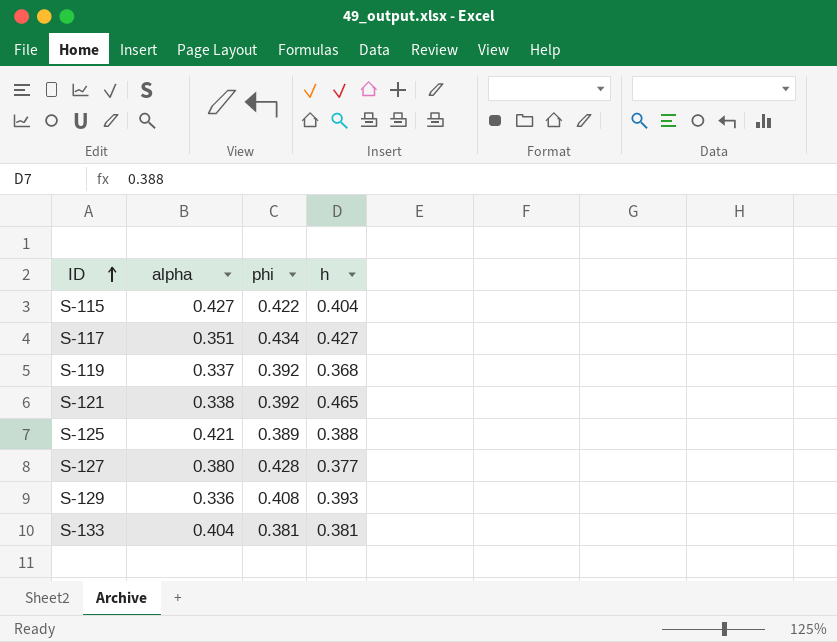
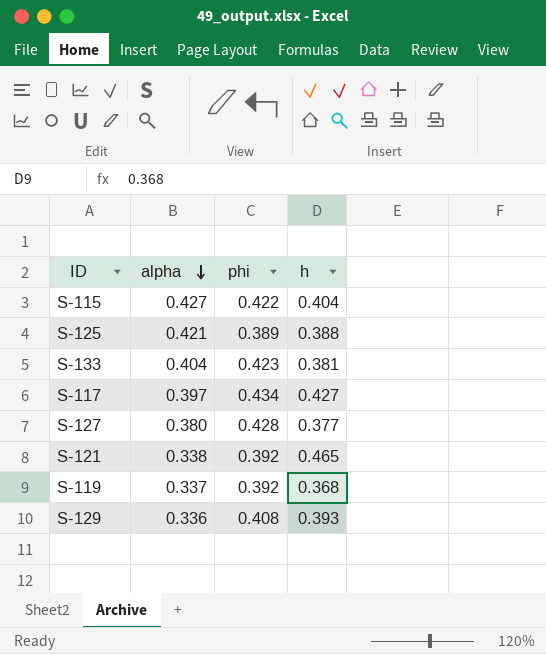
row order: ID ascending -> alpha descending
S-133 | phi: 0.381 -> 0.423
S-117 | alpha: 0.351 -> 0.397

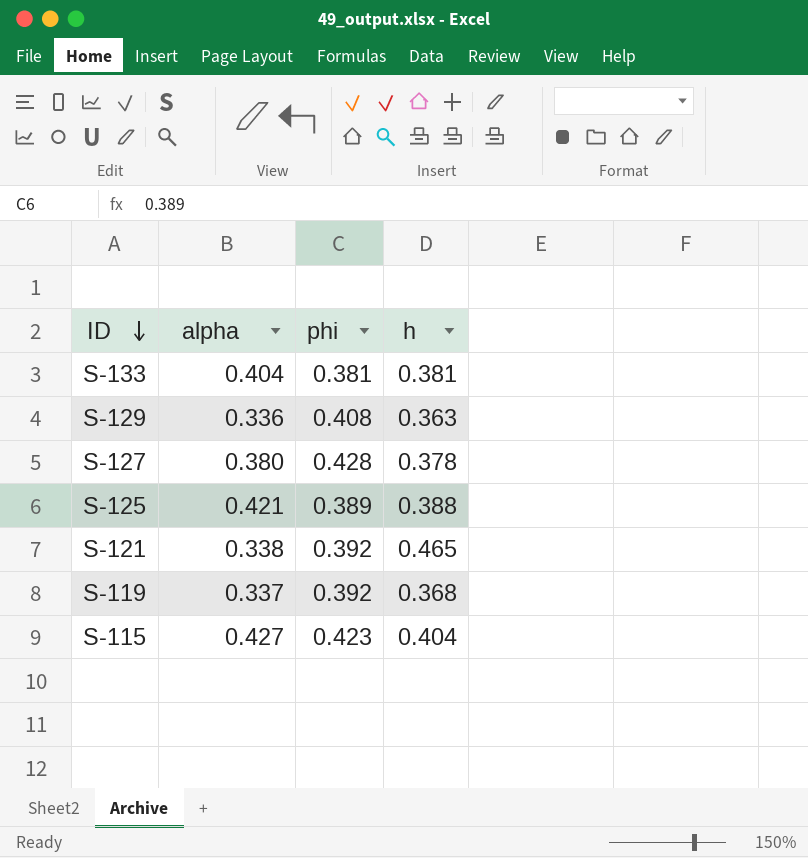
row order: alpha descending -> ID descending
row S-117: 0.397 | 0.434 | 0.427 -> none
S-133 | phi: 0.423 -> 0.381
S-129 | h: 0.393 -> 0.363
S-127 | h: 0.377 -> 0.378
S-115 | phi: 0.422 -> 0.423

